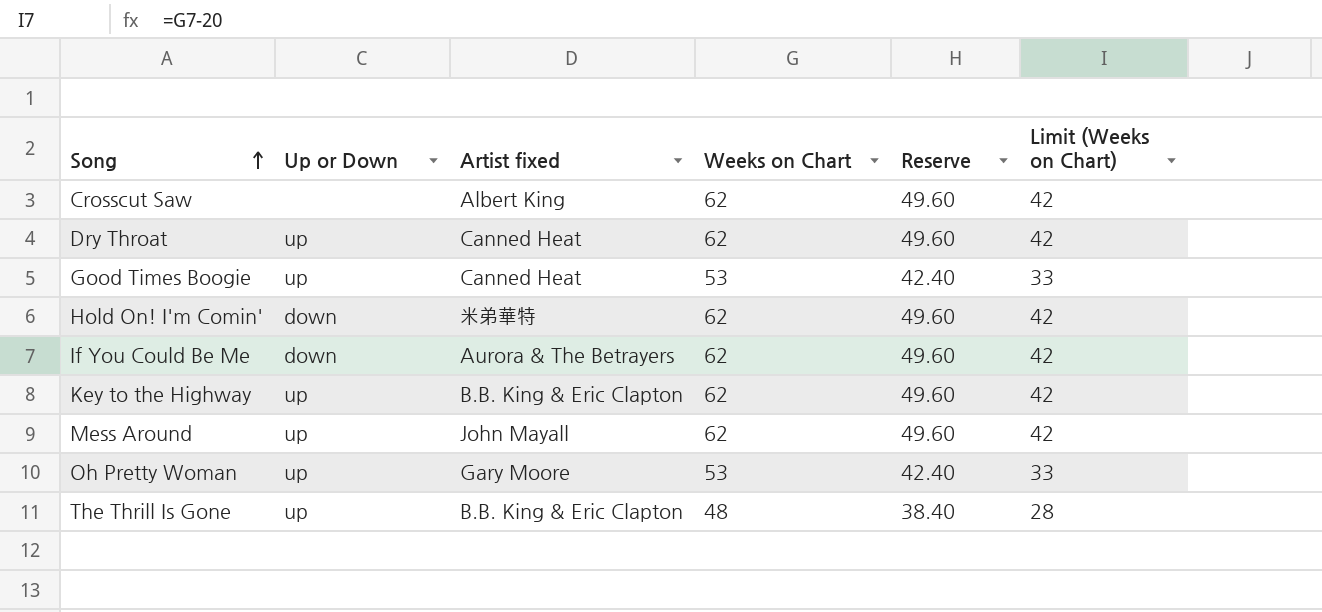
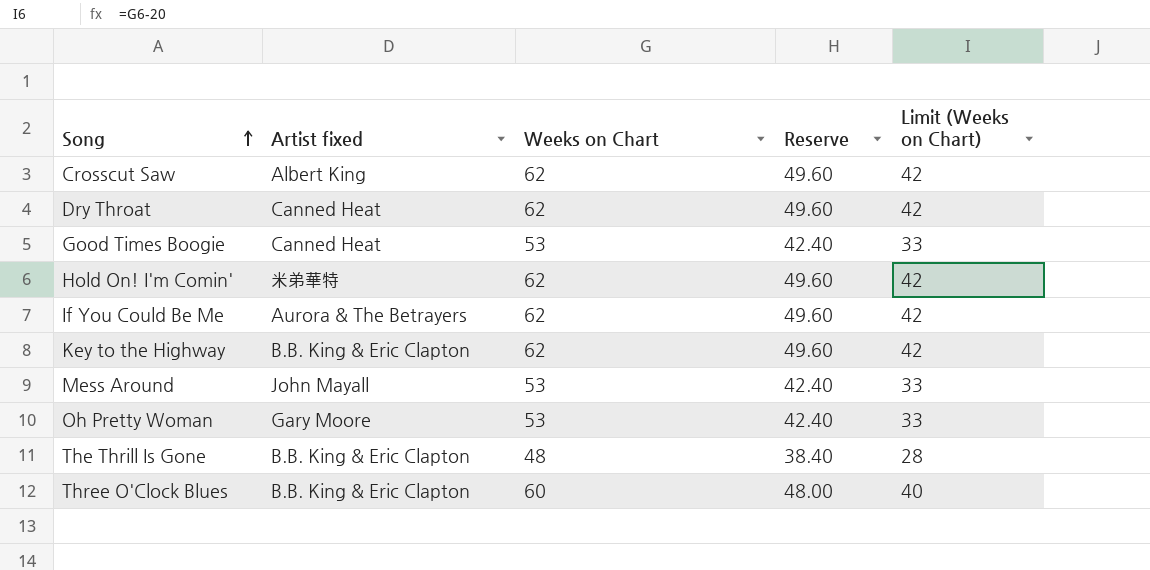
column Up or Down | position: 2 -> none
Mess Around | Weeks on Chart: 62 -> 53
Mess Around | Reserve: 49.60 -> 42.40
Mess Around | Limit (Weeks on Chart): 42 -> 33
row Three O'Clock Blues: none -> B.B. King & Eric Clapton | 60 | 48.00 | 40

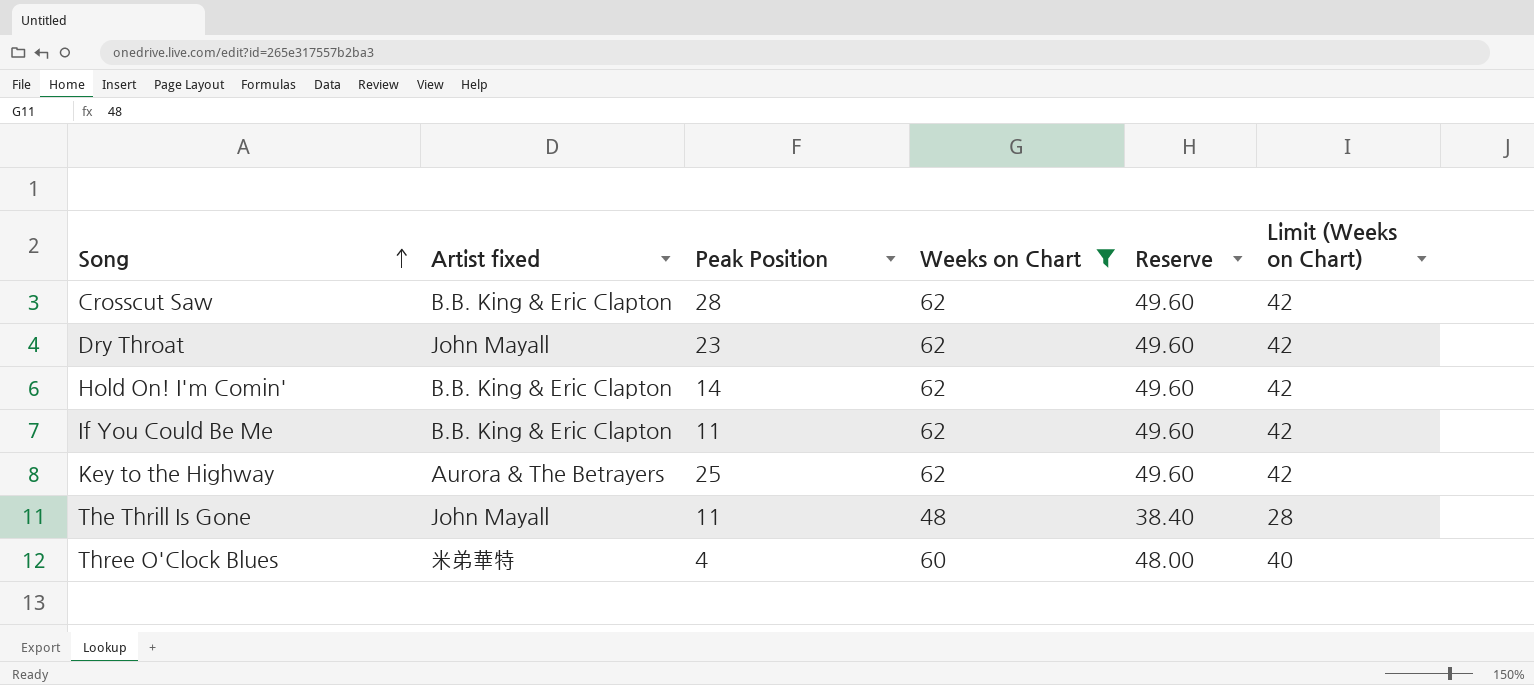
filter: none -> Weeks on Chart != 53
column Peak Position | position: none -> 3
Crosscut Saw | Artist fixed: Albert King -> B.B. King & Eric Clapton
Dry Throat | Artist fixed: Canned Heat -> John Mayall
Hold On! I'm Comin' | Artist fixed: 米弟華特 -> B.B. King & Eric Clapton
If You Could Be Me | Artist fixed: Aurora & The Betrayers -> B.B. King & Eric Clapton
Key to the Highway | Artist fixed: B.B. King & Eric Clapton -> Aurora & The Betrayers
The Thrill Is Gone | Artist fixed: B.B. King & Eric Clapton -> John Mayall
Three O'Clock Blues | Artist fixed: B.B. King & Eric Clapton -> 米弟華特

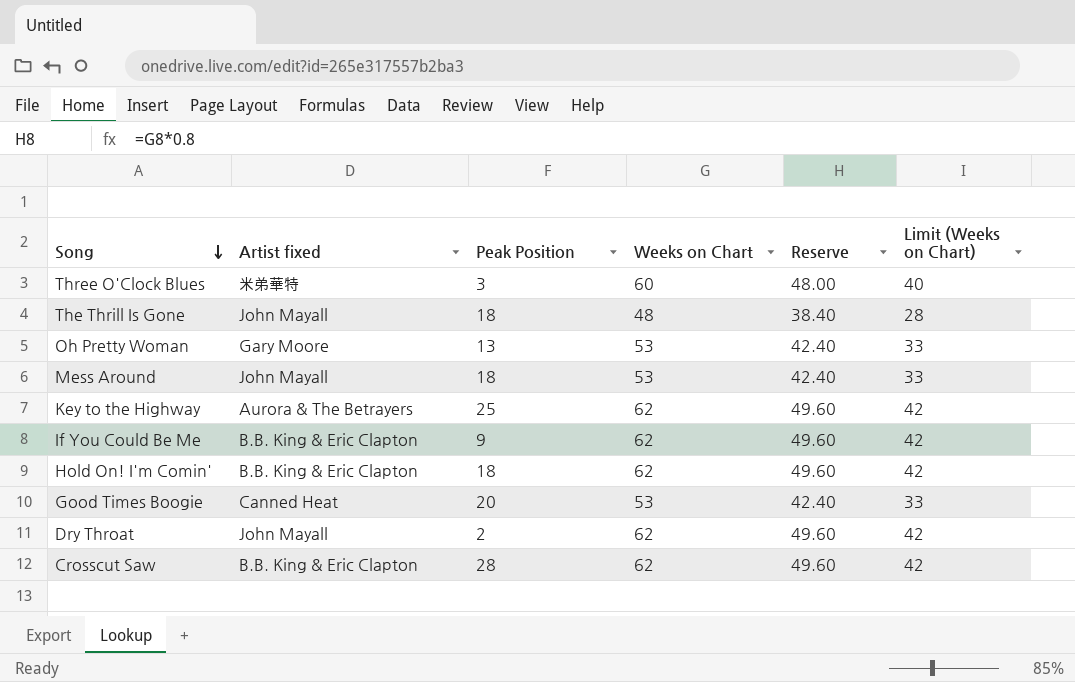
filter: Weeks on Chart != 53 -> none
row order: Song ascending -> Song descending
Three O'Clock Blues | Peak Position: 4 -> 3
The Thrill Is Gone | Peak Position: 11 -> 18
If You Could Be Me | Peak Position: 11 -> 9
Hold On! I'm Comin' | Peak Position: 14 -> 18
Dry Throat | Peak Position: 23 -> 2

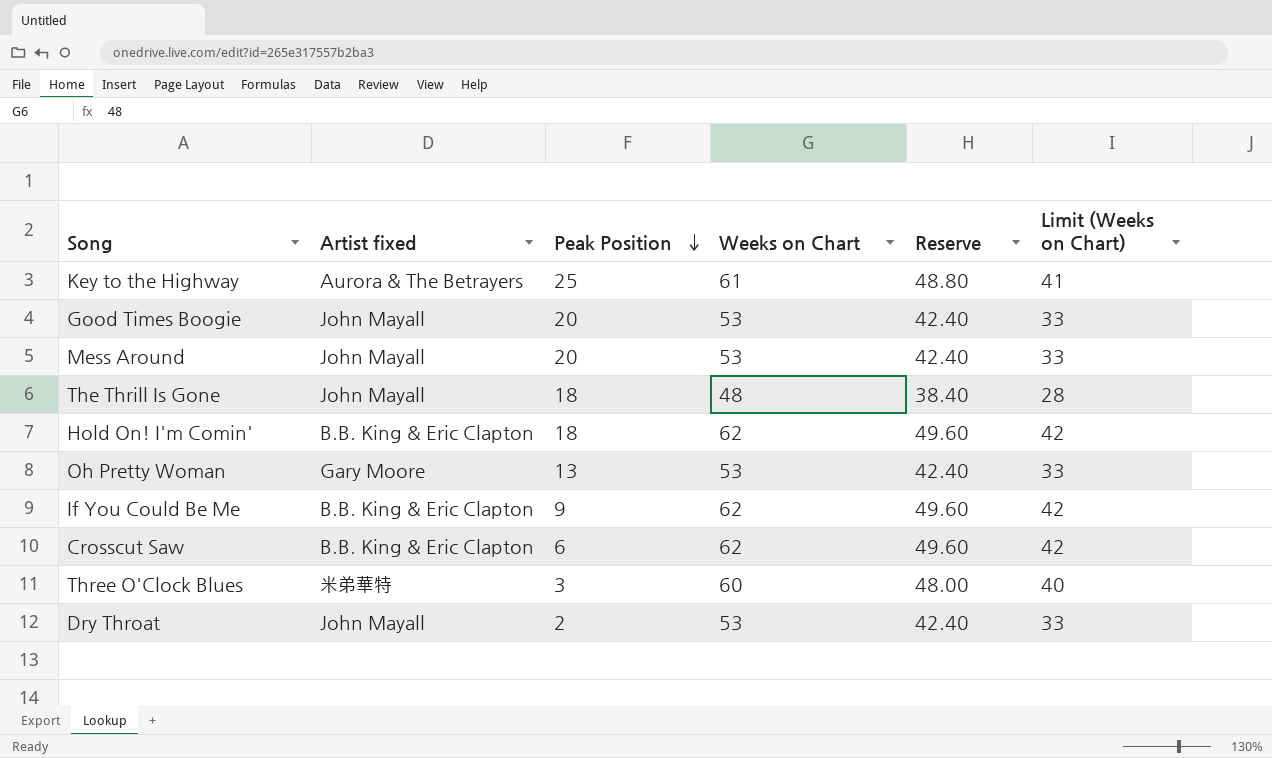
row order: Song descending -> Peak Position descending
Key to the Highway | Weeks on Chart: 62 -> 61
Key to the Highway | Reserve: 49.60 -> 48.80
Key to the Highway | Limit (Weeks on Chart): 42 -> 41
Good Times Boogie | Artist fixed: Canned Heat -> John Mayall
Mess Around | Peak Position: 18 -> 20
Crosscut Saw | Peak Position: 28 -> 6
Dry Throat | Weeks on Chart: 62 -> 53
Dry Throat | Reserve: 49.60 -> 42.40
Dry Throat | Limit (Weeks on Chart): 42 -> 33

